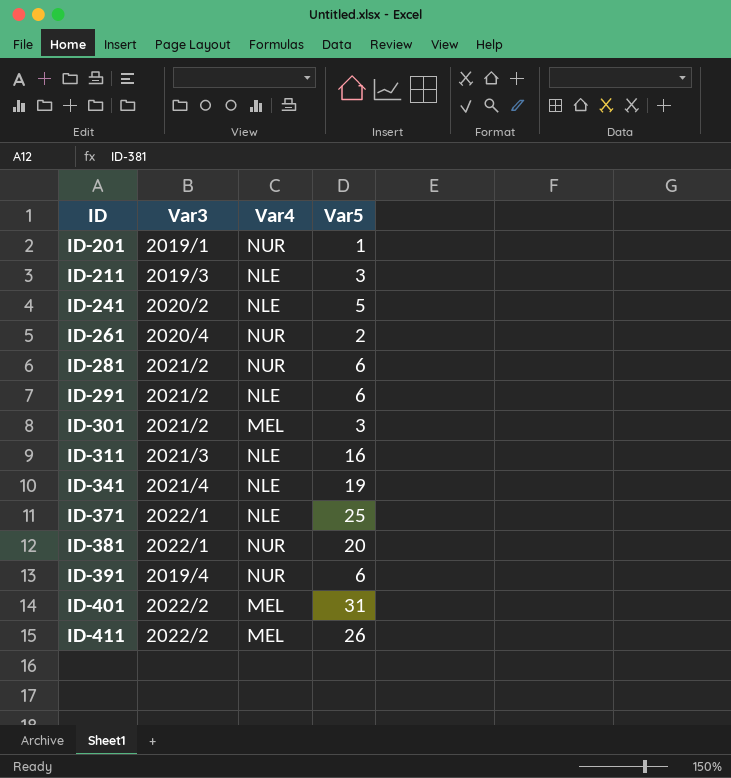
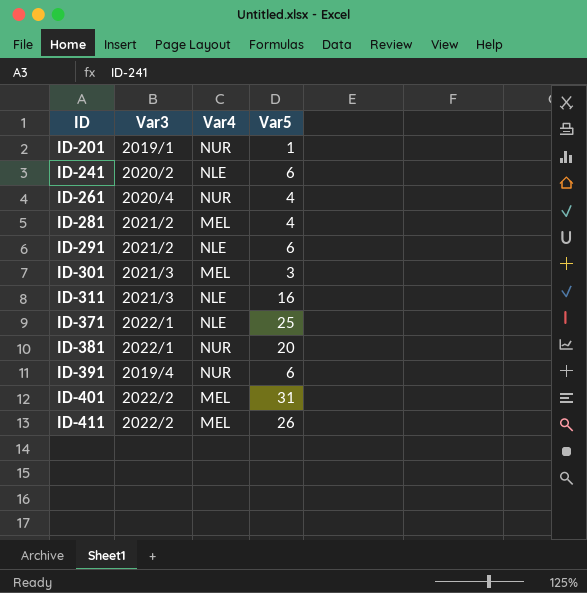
row ID-211: 2019/3 | NLE | 3 -> none
row ID-341: 2021/4 | NLE | 19 -> none
ID-241 | Var5: 5 -> 6
ID-261 | Var5: 2 -> 4
ID-281 | Var4: NUR -> MEL
ID-281 | Var5: 6 -> 4
ID-301 | Var3: 2021/2 -> 2021/3

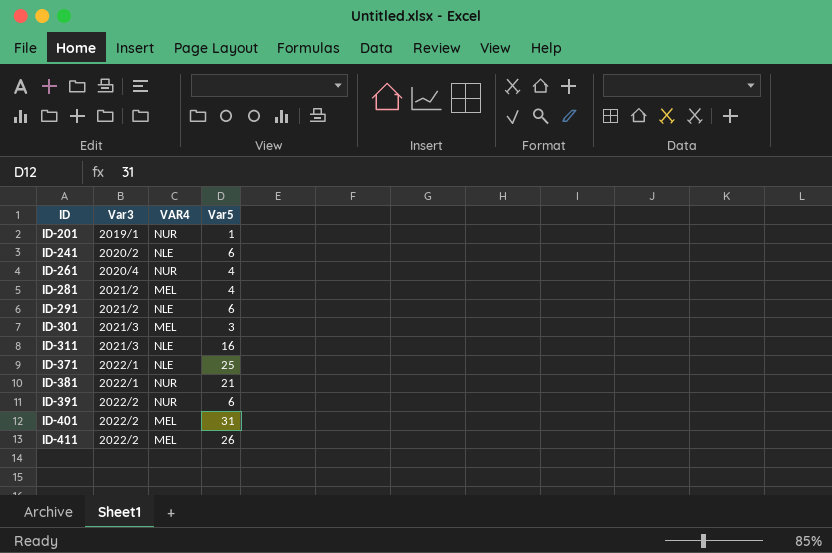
column name: Var4 -> VAR4
ID-381 | Var5: 20 -> 21
ID-391 | Var3: 2019/4 -> 2022/2

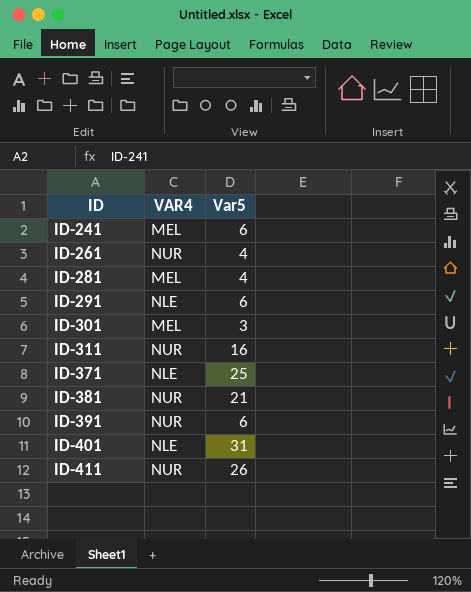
column Var3 | position: 2 -> none
row ID-201: 2019/1 | NUR | 1 -> none
ID-241 | VAR4: NLE -> MEL
ID-311 | VAR4: NLE -> NUR
ID-401 | VAR4: MEL -> NLE
ID-411 | VAR4: MEL -> NUR

